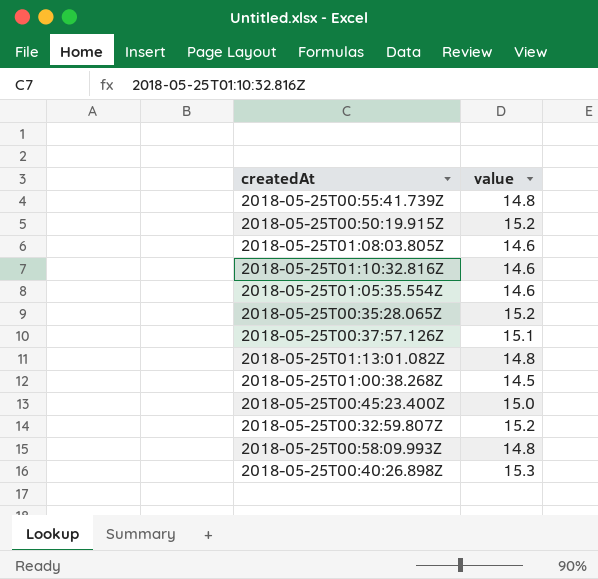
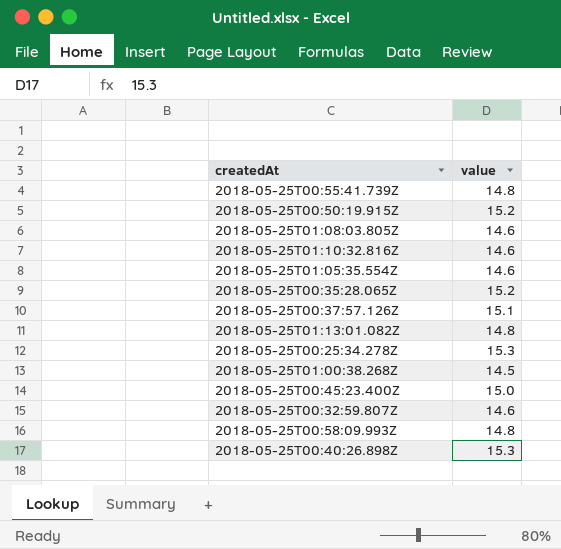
row 2018-05-25T00:25:34.278Z: none -> 15.3
2018-05-25T00:32:59.807Z | value: 15.2 -> 14.6

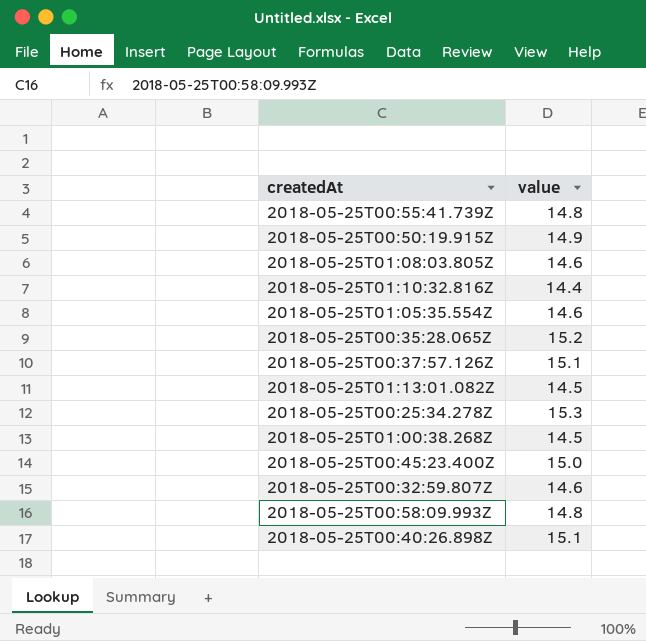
2018-05-25T00:50:19.915Z | value: 15.2 -> 14.9
2018-05-25T01:10:32.816Z | value: 14.6 -> 14.4
2018-05-25T01:13:01.082Z | value: 14.8 -> 14.5
2018-05-25T00:40:26.898Z | value: 15.3 -> 15.1

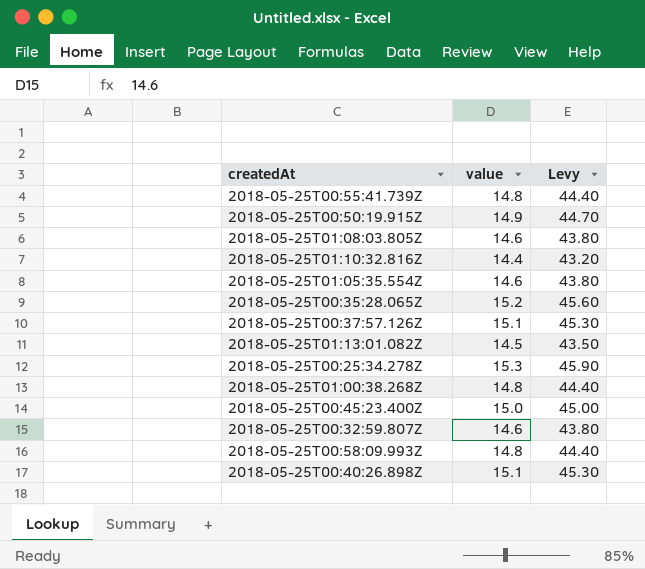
column Levy | formula: none -> [value] * 3
2018-05-25T01:00:38.268Z | value: 14.5 -> 14.8

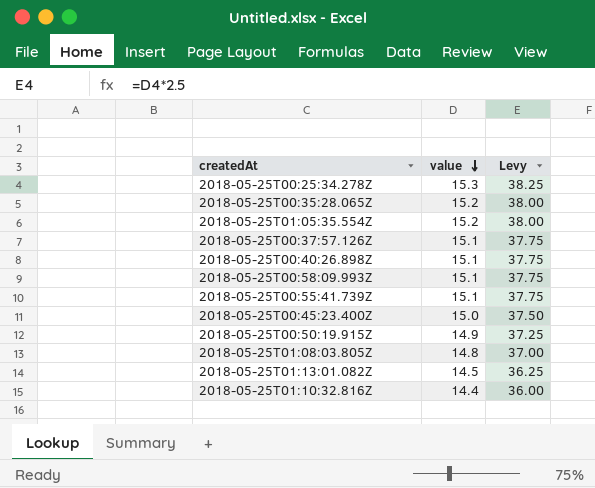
row order: none -> value descending
column Levy | formula: [value] * 3 -> [value] * 2.5
row 2018-05-25T01:00:38.268Z: 14.8 | 44.40 -> none
row 2018-05-25T00:32:59.807Z: 14.6 | 43.80 -> none
2018-05-25T01:05:35.554Z | value: 14.6 -> 15.2
2018-05-25T00:58:09.993Z | value: 14.8 -> 15.1
2018-05-25T00:55:41.739Z | value: 14.8 -> 15.1
2018-05-25T01:08:03.805Z | value: 14.6 -> 14.8

